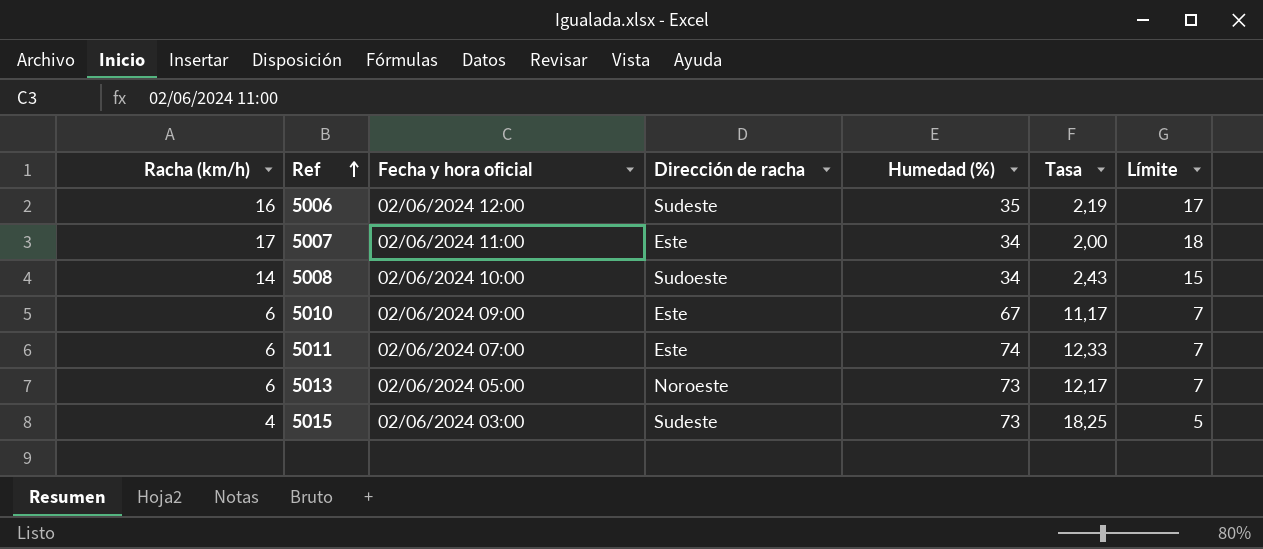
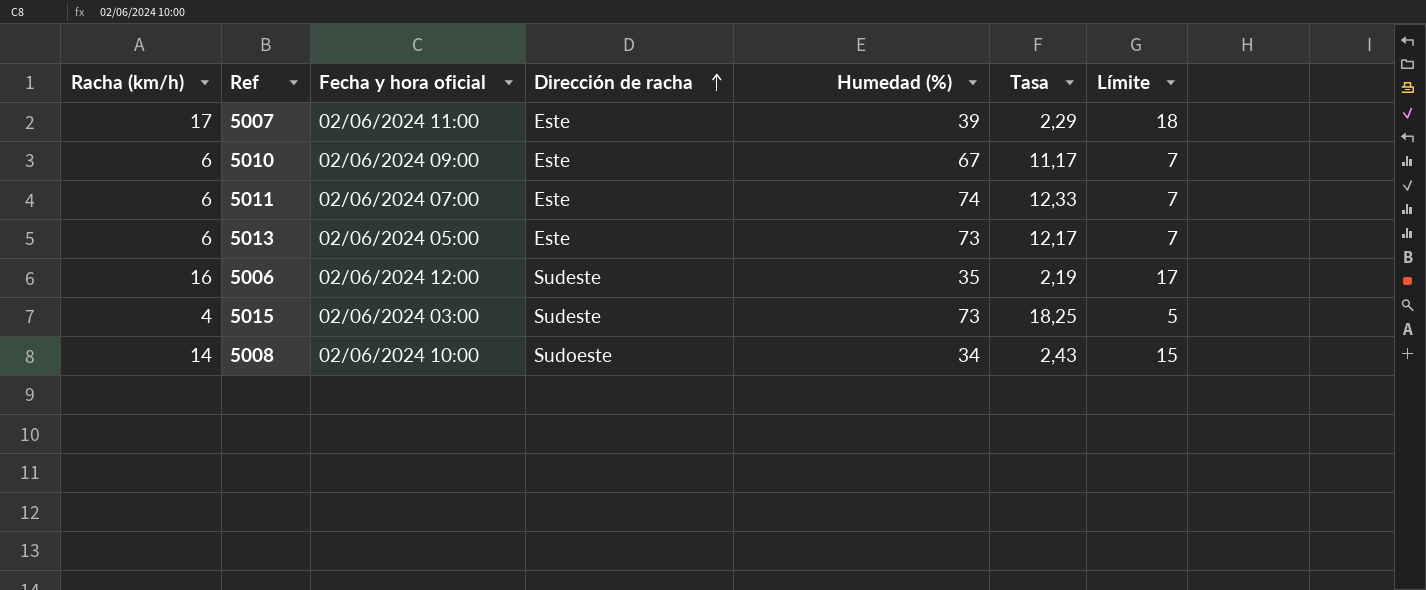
row order: Ref ascending -> Dirección de racha ascending
5007 | Humedad (%): 34 -> 39
5007 | Tasa: 2,00 -> 2,29
5013 | Dirección de racha: Noroeste -> Este

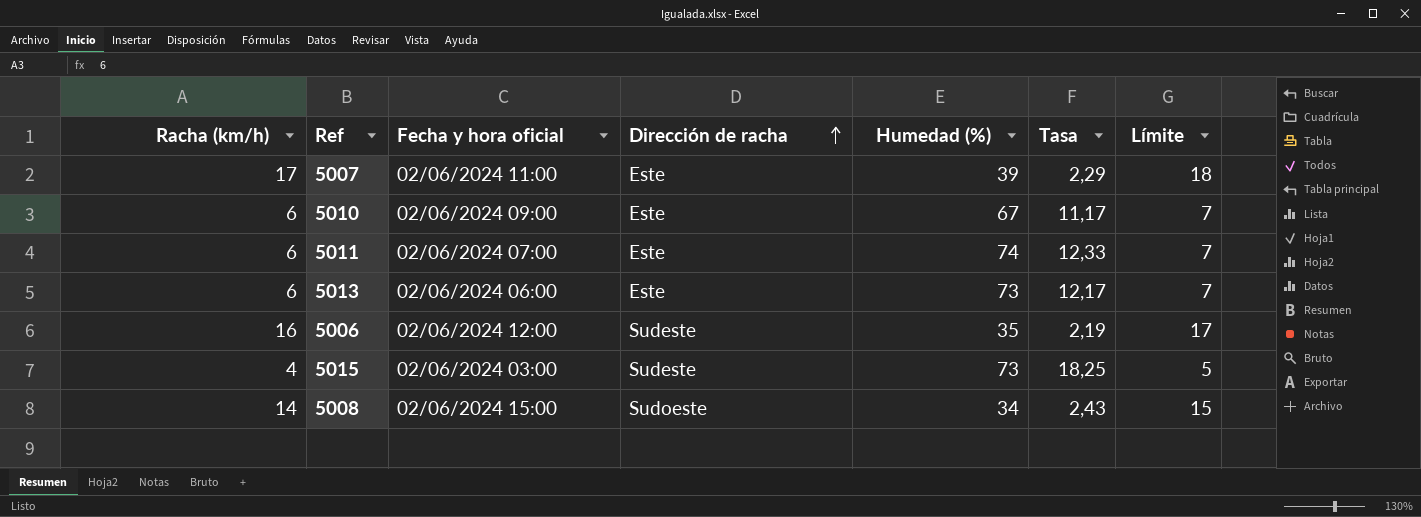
5013 | Fecha y hora oficial: 02/06/2024 05:00 -> 02/06/2024 06:00
5008 | Fecha y hora oficial: 02/06/2024 10:00 -> 02/06/2024 15:00

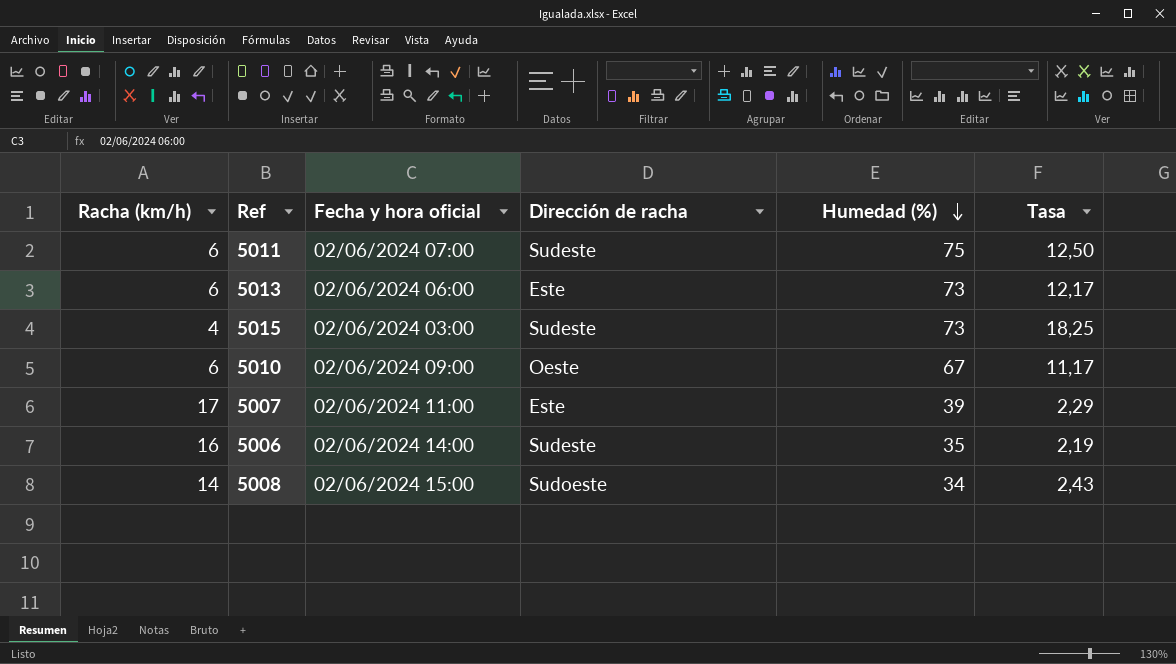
row order: Dirección de racha ascending -> Humedad (%) descending
column Límite | formula: [Racha (km/h)] + 1 -> none
5011 | Dirección de racha: Este -> Sudeste
5011 | Humedad (%): 74 -> 75
5011 | Tasa: 12,33 -> 12,50
5010 | Dirección de racha: Este -> Oeste
5006 | Fecha y hora oficial: 02/06/2024 12:00 -> 02/06/2024 14:00

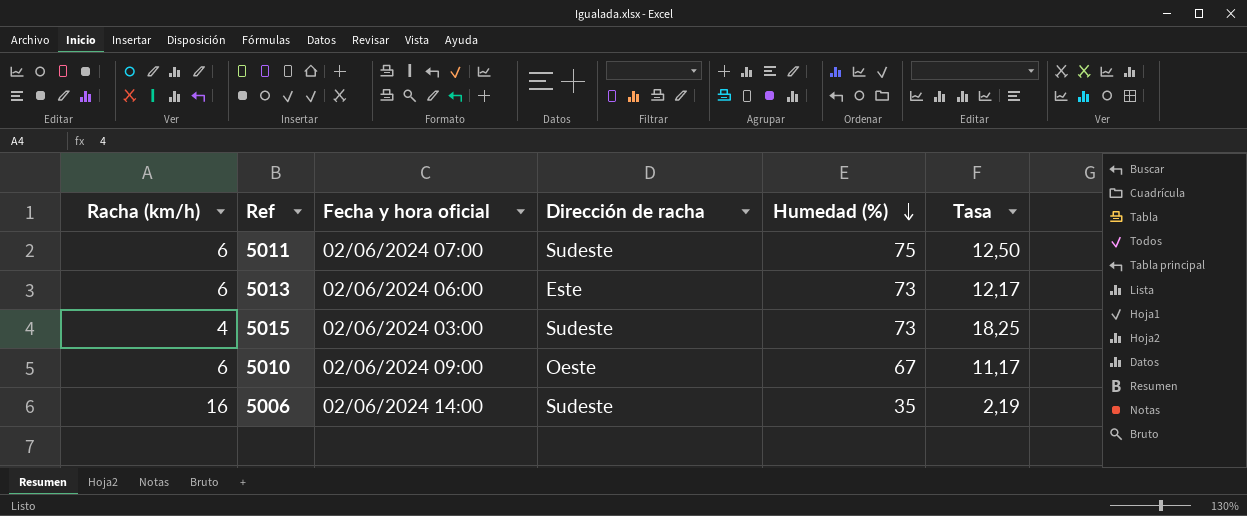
row 5007: 17 | 02/06/2024 11:00 | Este | 39 | 2,29 -> none
row 5008: 14 | 02/06/2024 15:00 | Sudoeste | 34 | 2,43 -> none

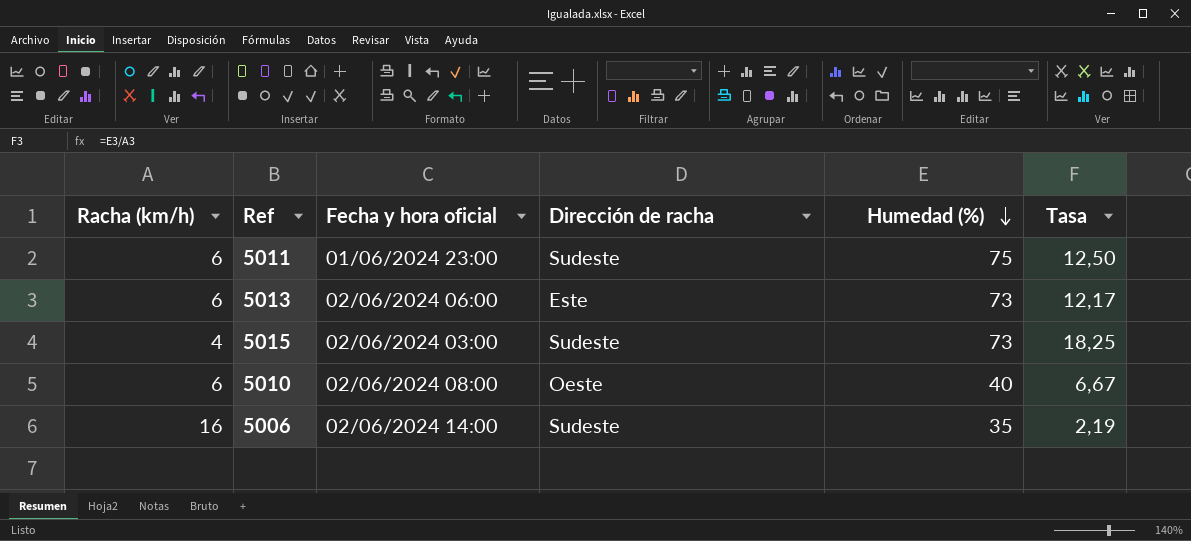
5011 | Fecha y hora oficial: 02/06/2024 07:00 -> 01/06/2024 23:00
5010 | Fecha y hora oficial: 02/06/2024 09:00 -> 02/06/2024 08:00
5010 | Humedad (%): 67 -> 40
5010 | Tasa: 11,17 -> 6,67

